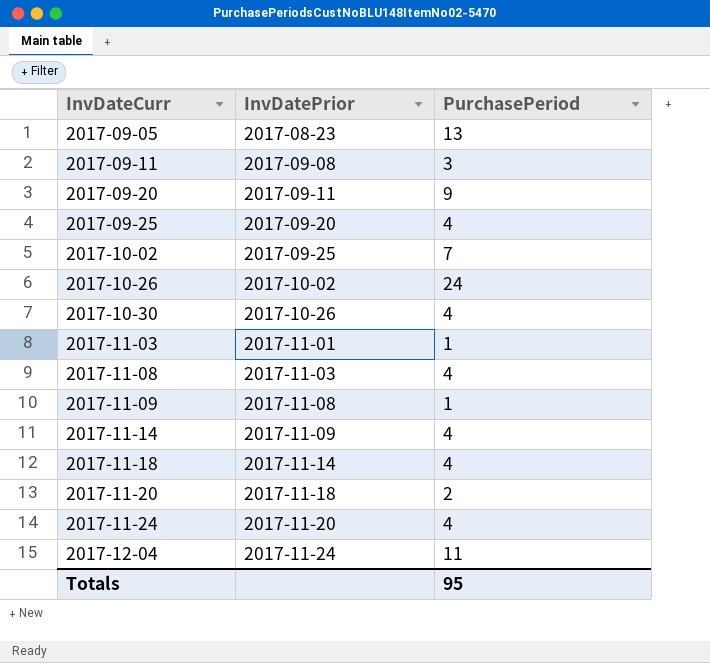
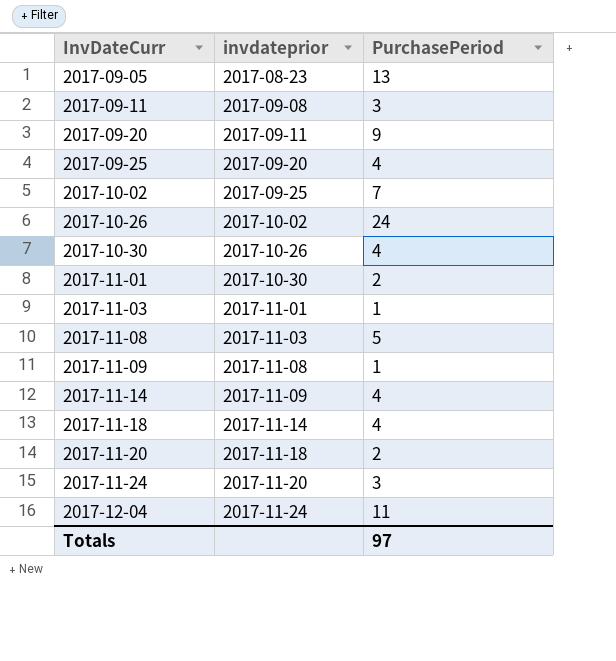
column name: InvDatePrior -> invdateprior
row 2017-11-01: none -> 2017-10-30 | 2
2017-11-08 | PurchasePeriod: 4 -> 5
2017-11-24 | PurchasePeriod: 4 -> 3
Totals | PurchasePeriod: 95 -> 97

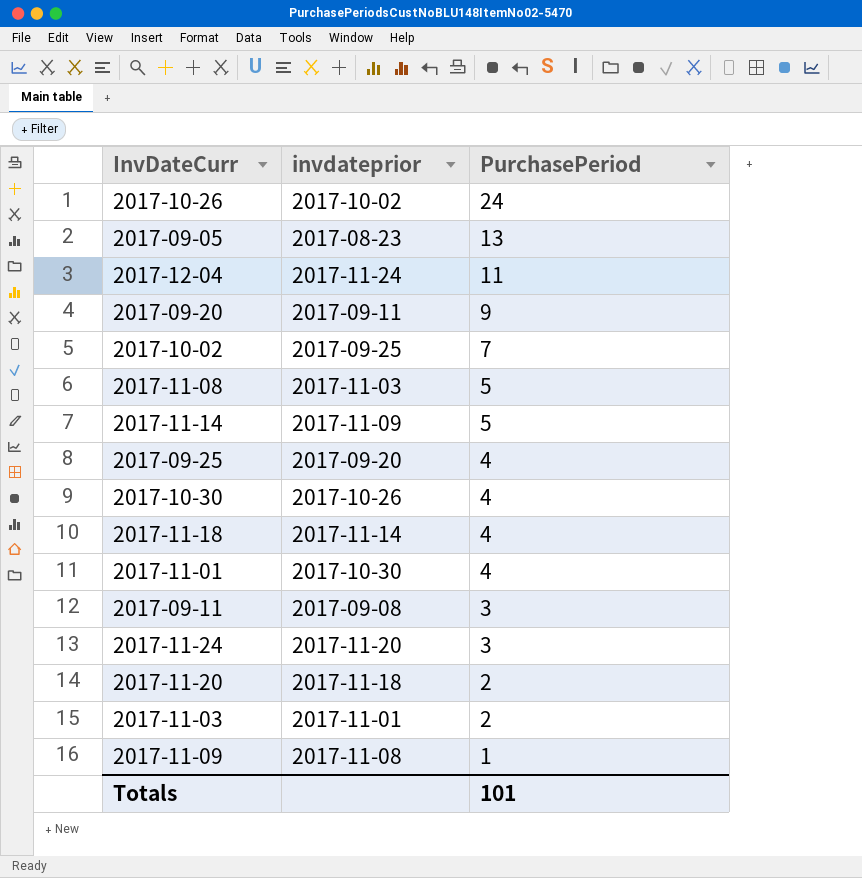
row order: InvDateCurr ascending -> PurchasePeriod descending
2017-11-14 | PurchasePeriod: 4 -> 5
2017-11-01 | PurchasePeriod: 2 -> 4
2017-11-03 | PurchasePeriod: 1 -> 2
Totals | PurchasePeriod: 97 -> 101

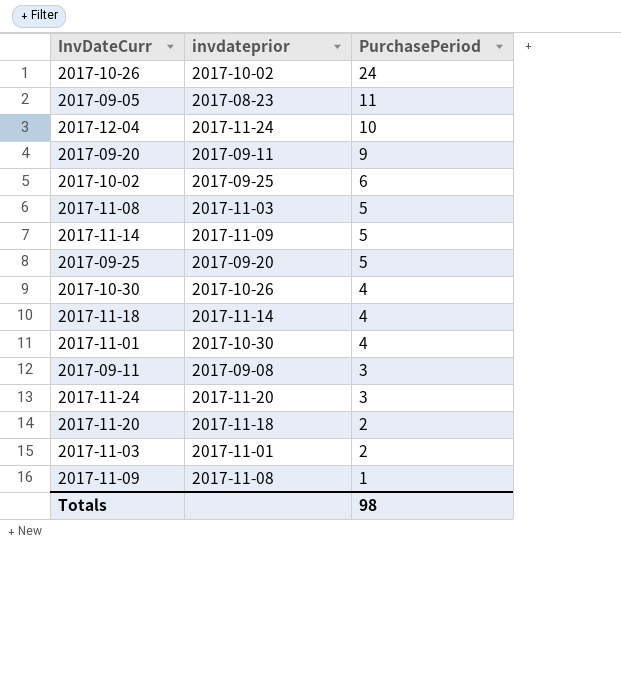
2017-09-05 | PurchasePeriod: 13 -> 11
2017-12-04 | PurchasePeriod: 11 -> 10
2017-10-02 | PurchasePeriod: 7 -> 6
2017-09-25 | PurchasePeriod: 4 -> 5
Totals | PurchasePeriod: 101 -> 98

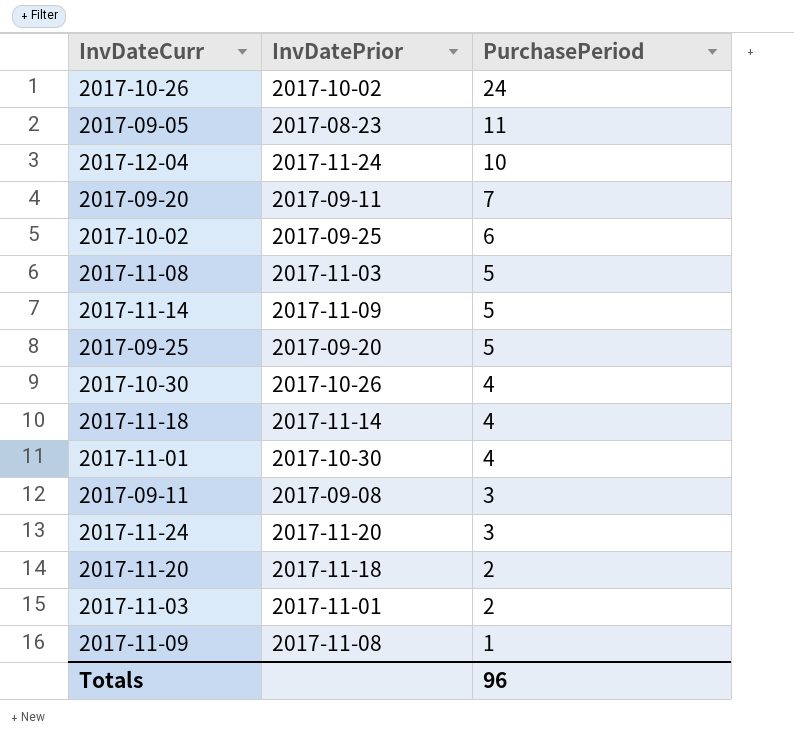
column name: invdateprior -> InvDatePrior
2017-09-20 | PurchasePeriod: 9 -> 7
Totals | PurchasePeriod: 98 -> 96

